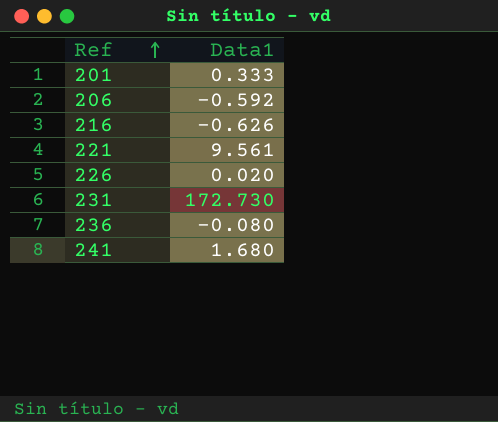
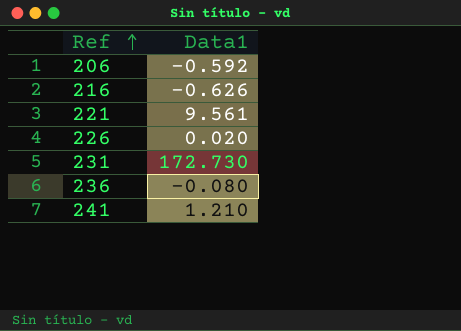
row 201: 0.333 -> none
241 | Data1: 1.680 -> 1.210

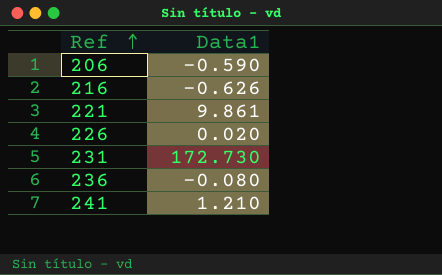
206 | Data1: -0.592 -> -0.590
221 | Data1: 9.561 -> 9.861

